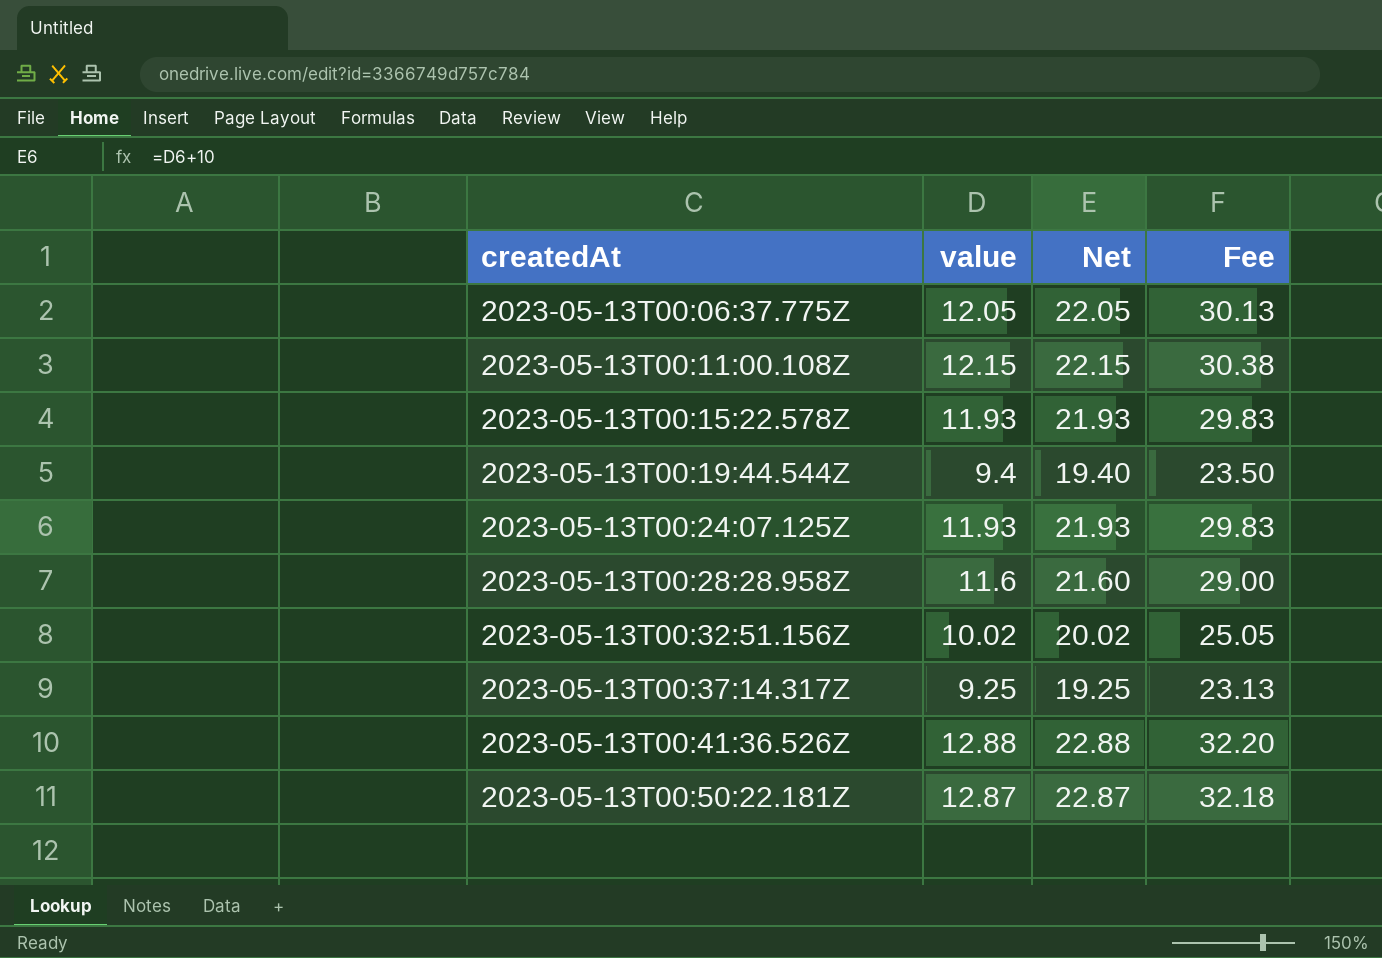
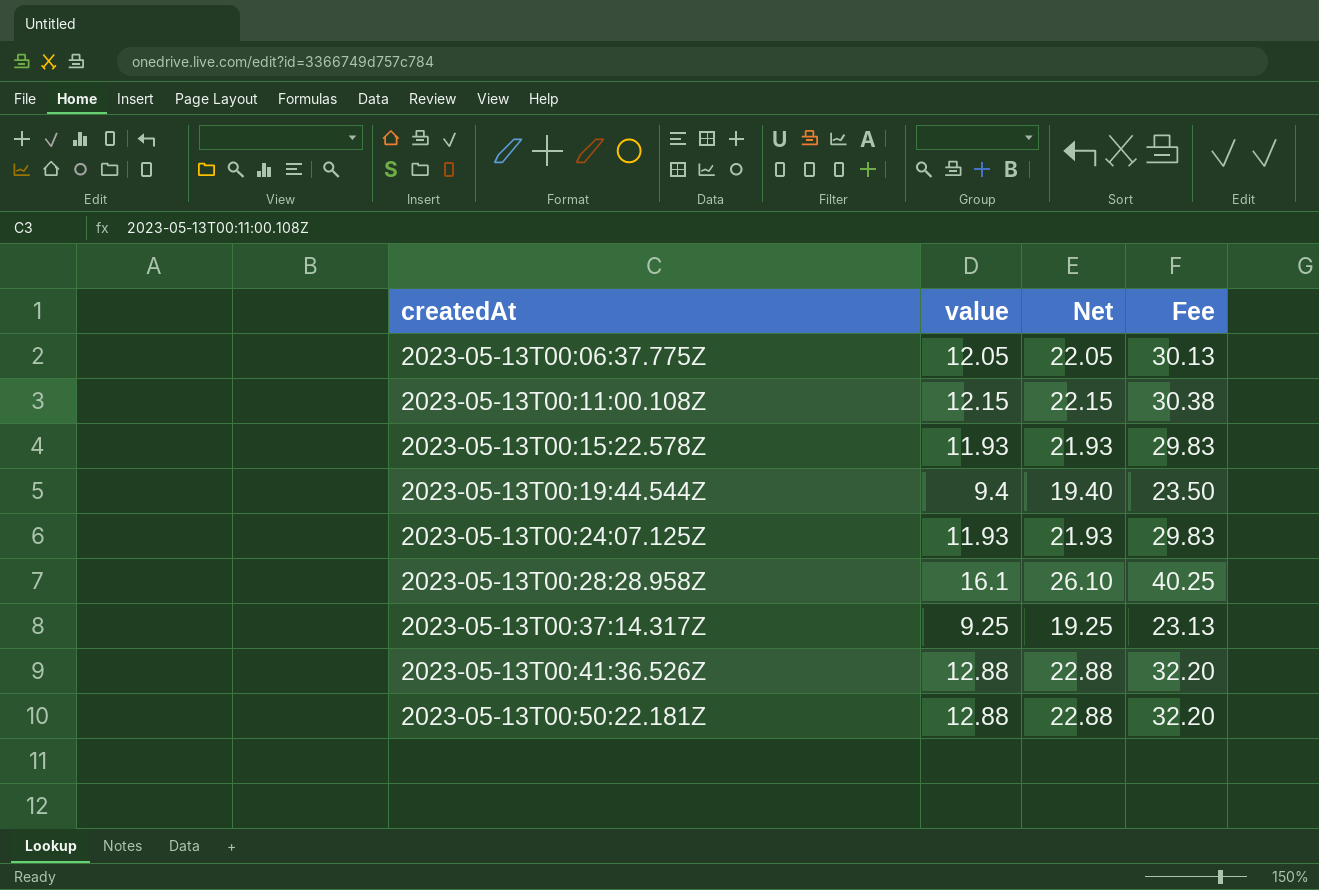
row 2023-05-13T00:32:51.156Z: 10.02 | 20.02 | 25.05 -> none
2023-05-13T00:28:28.958Z | value: 11.6 -> 16.1
2023-05-13T00:28:28.958Z | Net: 21.60 -> 26.10
2023-05-13T00:28:28.958Z | Fee: 29.00 -> 40.25
2023-05-13T00:50:22.181Z | value: 12.87 -> 12.88
2023-05-13T00:50:22.181Z | Net: 22.87 -> 22.88
2023-05-13T00:50:22.181Z | Fee: 32.18 -> 32.20

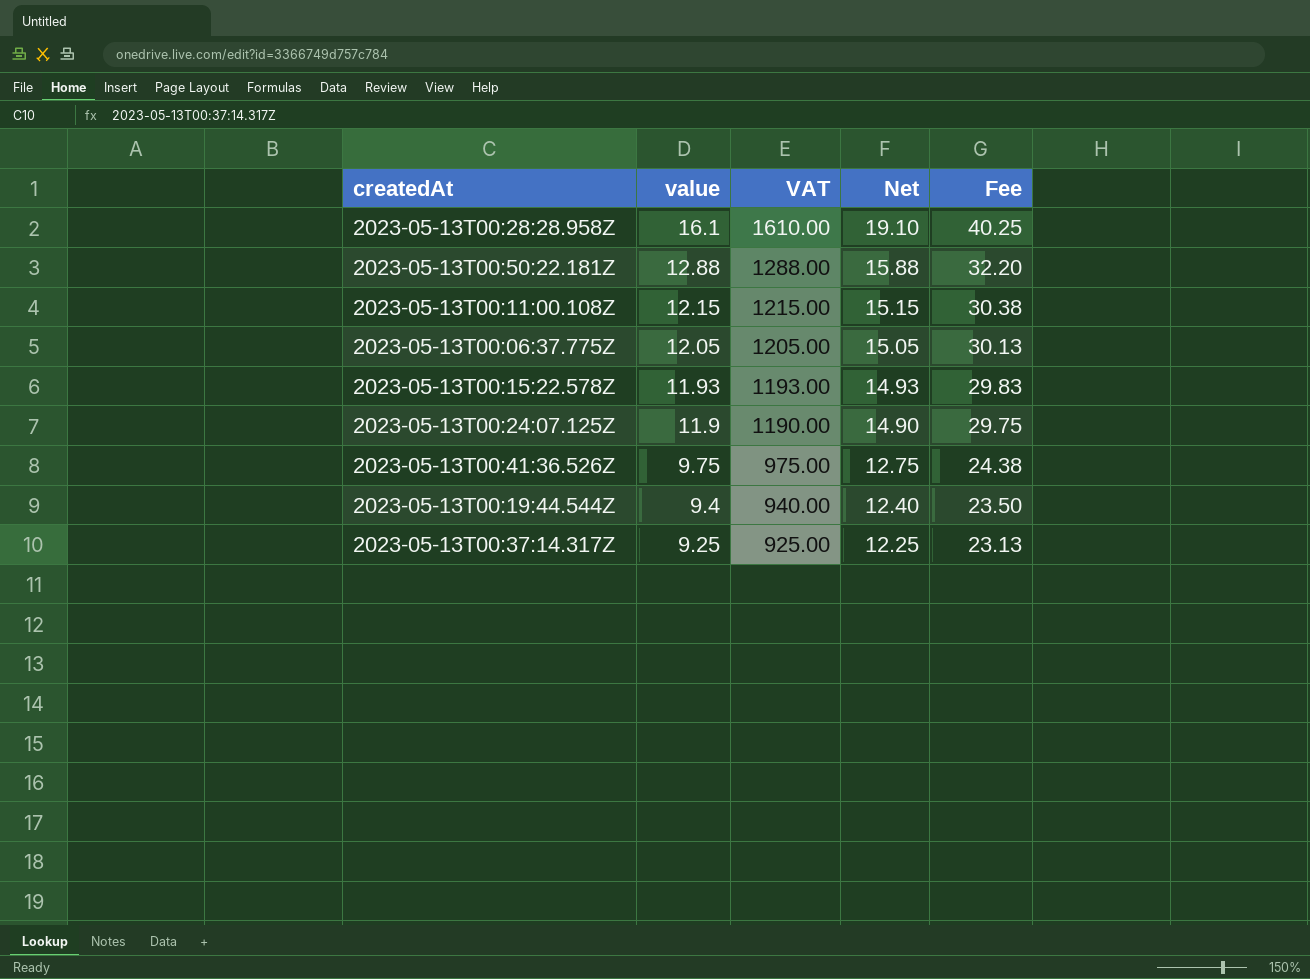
row order: createdAt ascending -> value descending
column VAT | formula: none -> [value] * 100
column Net | formula: [value] + 10 -> [value] + 3
2023-05-13T00:24:07.125Z | value: 11.93 -> 11.9
2023-05-13T00:24:07.125Z | Fee: 29.83 -> 29.75
2023-05-13T00:41:36.526Z | value: 12.88 -> 9.75
2023-05-13T00:41:36.526Z | Fee: 32.20 -> 24.38

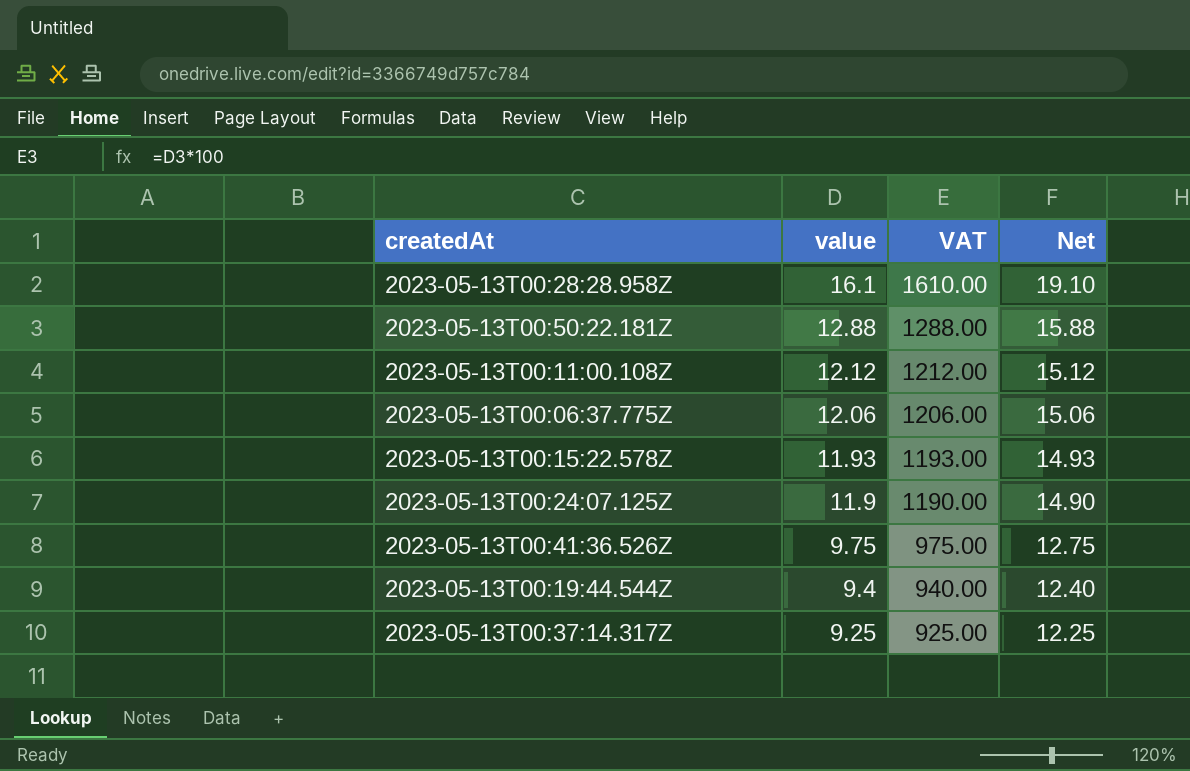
column Fee | formula: [value] * 2.5 -> none
2023-05-13T00:11:00.108Z | value: 12.15 -> 12.12
2023-05-13T00:11:00.108Z | VAT: 1215.00 -> 1212.00
2023-05-13T00:11:00.108Z | Net: 15.15 -> 15.12
2023-05-13T00:06:37.775Z | value: 12.05 -> 12.06
2023-05-13T00:06:37.775Z | VAT: 1205.00 -> 1206.00
2023-05-13T00:06:37.775Z | Net: 15.05 -> 15.06

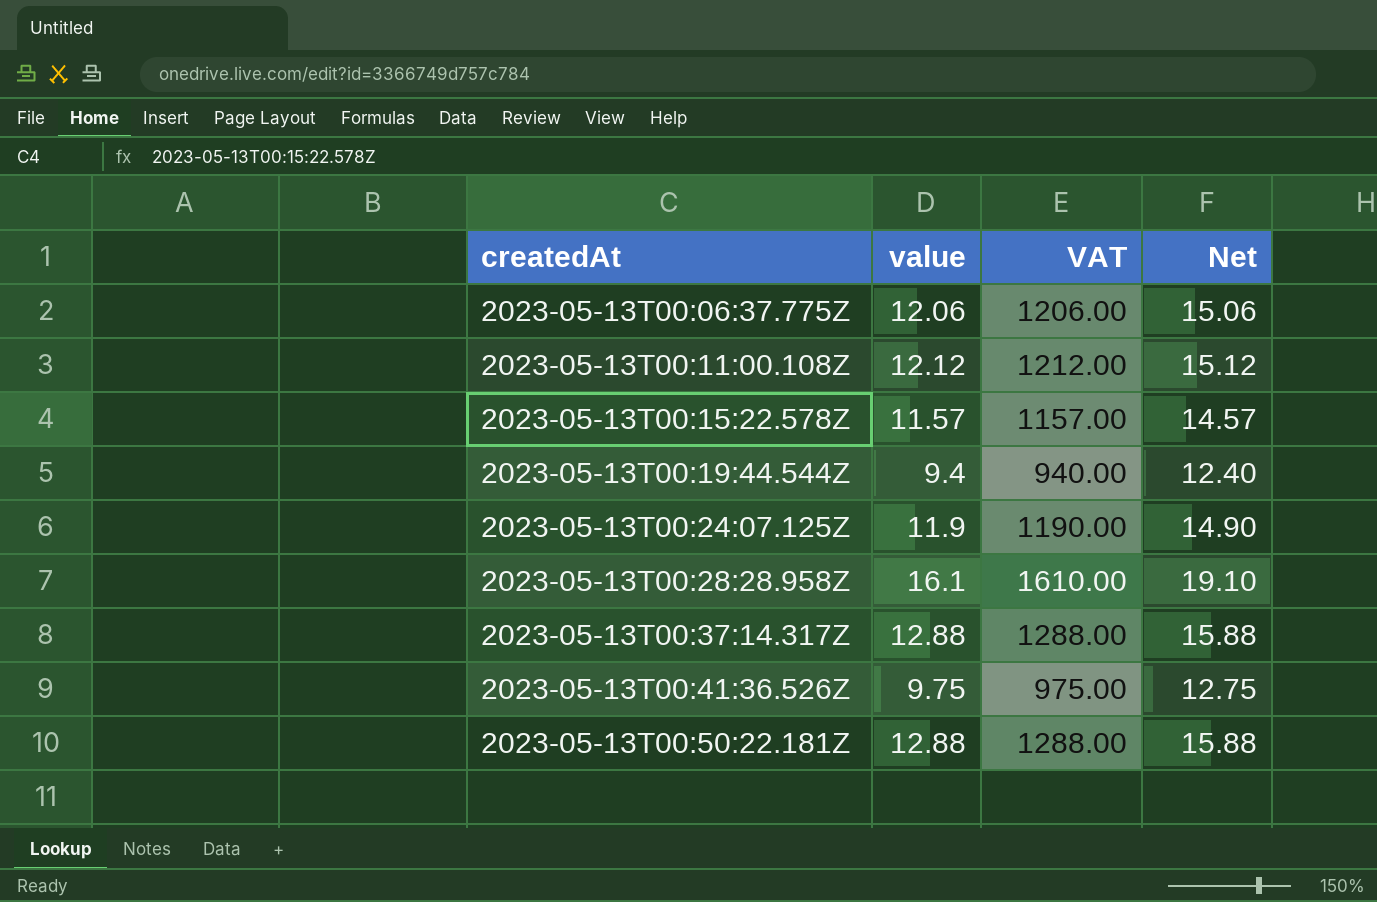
row order: value descending -> createdAt ascending
2023-05-13T00:15:22.578Z | value: 11.93 -> 11.57
2023-05-13T00:15:22.578Z | VAT: 1193.00 -> 1157.00
2023-05-13T00:15:22.578Z | Net: 14.93 -> 14.57
2023-05-13T00:37:14.317Z | value: 9.25 -> 12.88
2023-05-13T00:37:14.317Z | VAT: 925.00 -> 1288.00
2023-05-13T00:37:14.317Z | Net: 12.25 -> 15.88

